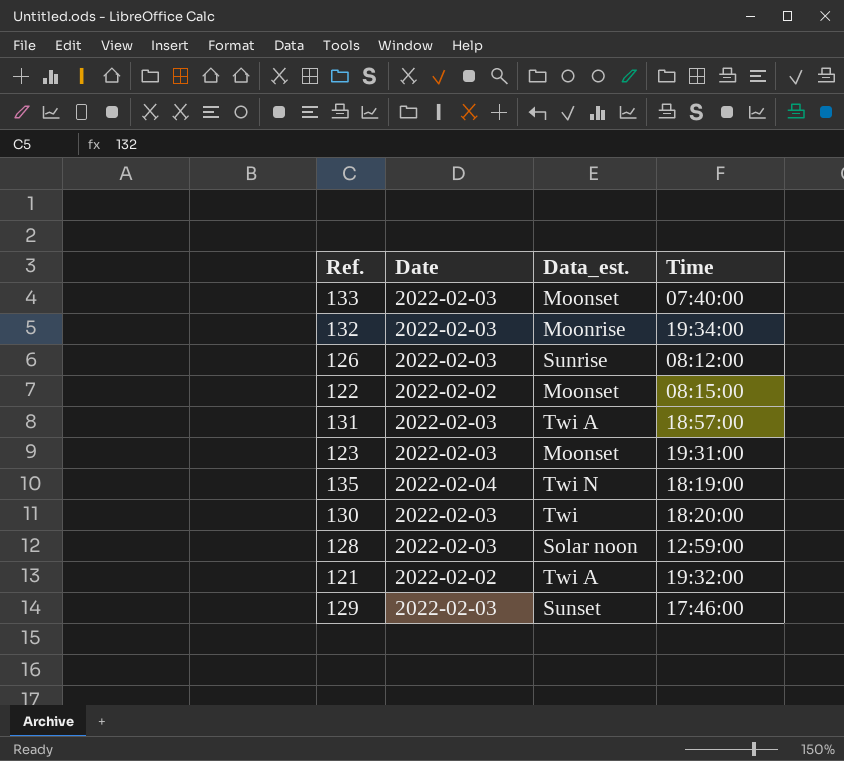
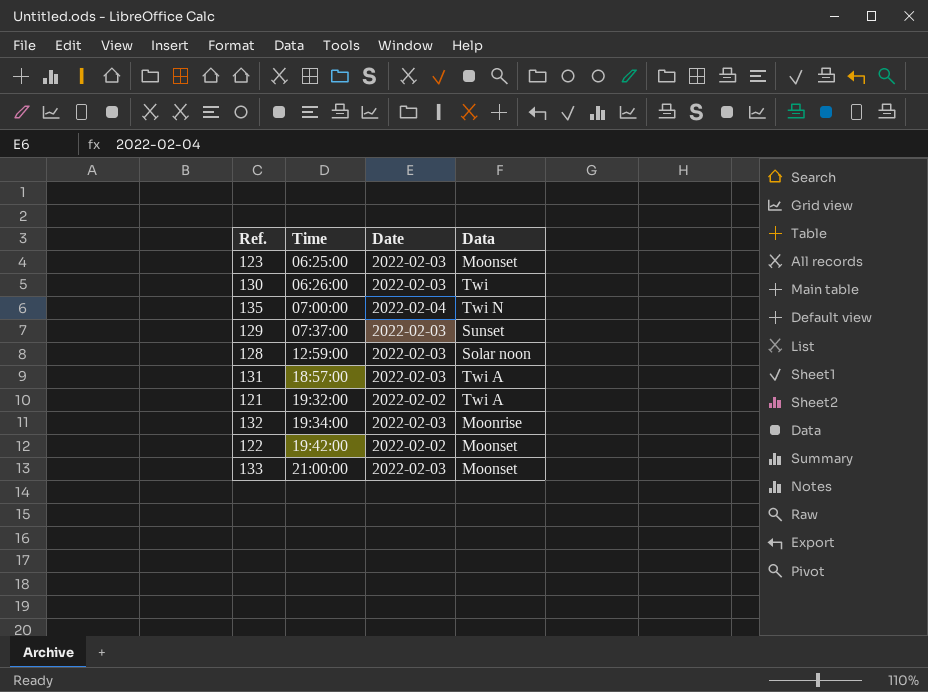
row order: none -> Time ascending
column Time | position: 4 -> 2
column name: Data_est. -> Data
row 126: 2022-02-03 | Sunrise | 08:12:00 -> none
123 | Time: 19:31:00 -> 06:25:00
130 | Time: 18:20:00 -> 06:26:00
135 | Time: 18:19:00 -> 07:00:00
129 | Time: 17:46:00 -> 07:37:00
122 | Time: 08:15:00 -> 19:42:00
133 | Time: 07:40:00 -> 21:00:00

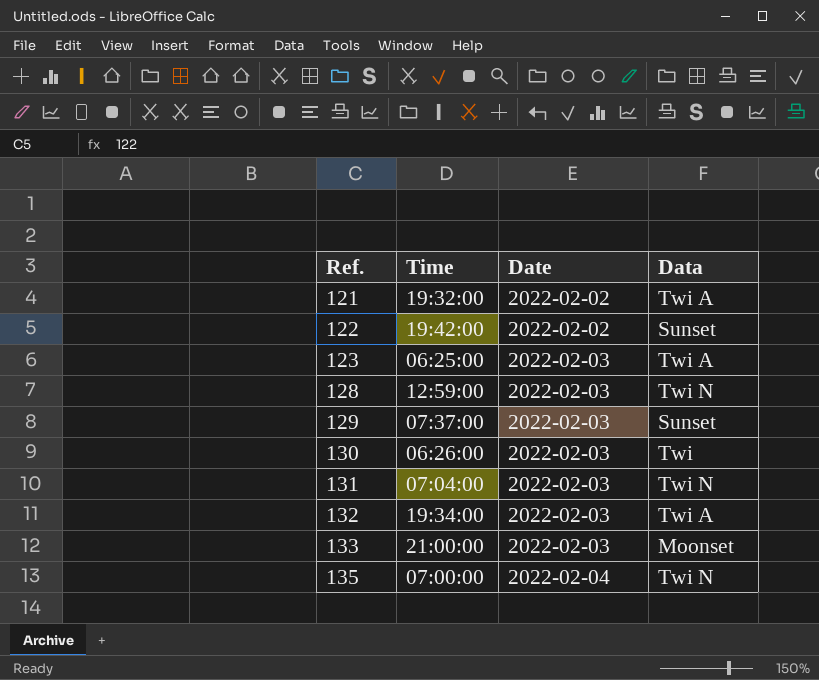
row order: Time ascending -> Ref. ascending
122 | Data: Moonset -> Sunset
123 | Data: Moonset -> Twi A
128 | Data: Solar noon -> Twi N
131 | Time: 18:57:00 -> 07:04:00
131 | Data: Twi A -> Twi N
132 | Data: Moonrise -> Twi A

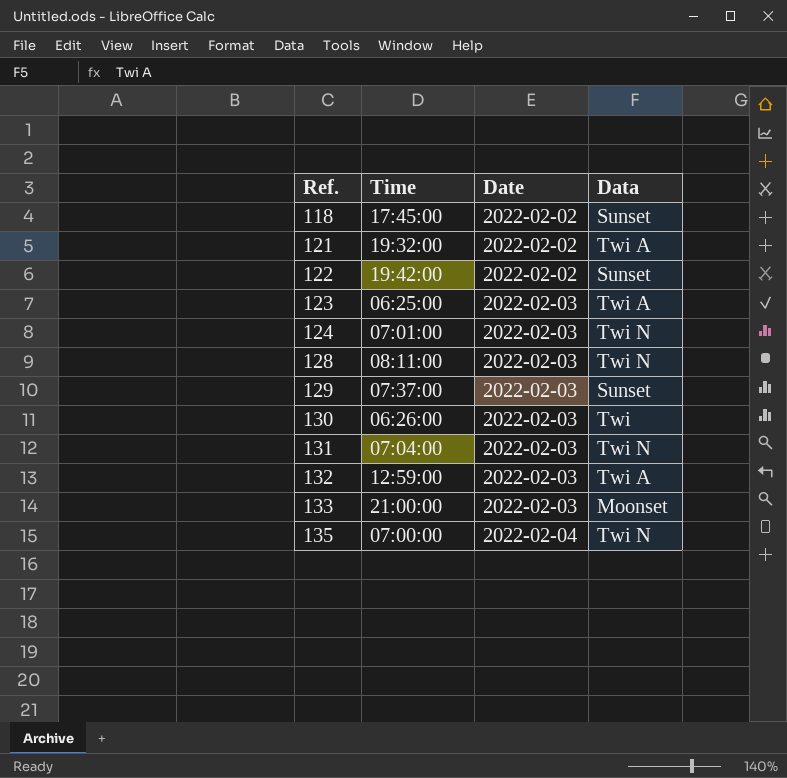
row 118: none -> 17:45:00 | 2022-02-02 | Sunset
row 124: none -> 07:01:00 | 2022-02-03 | Twi N
128 | Time: 12:59:00 -> 08:11:00
132 | Time: 19:34:00 -> 12:59:00

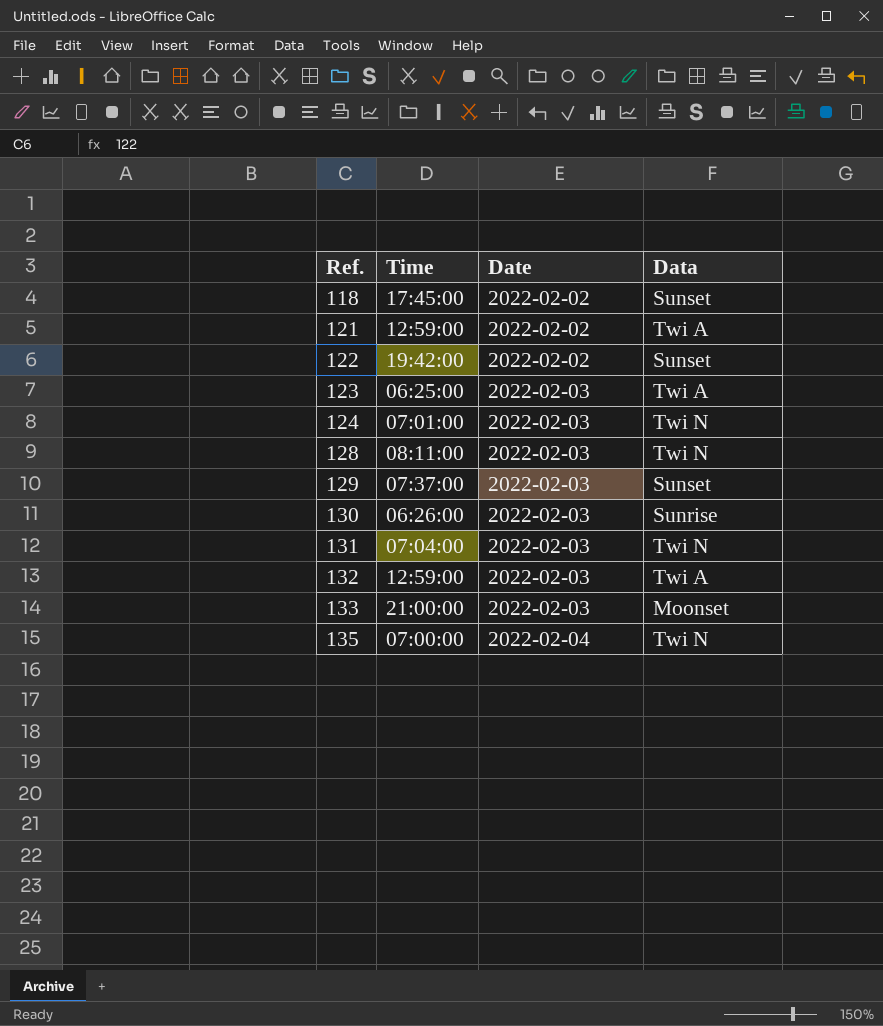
121 | Time: 19:32:00 -> 12:59:00
130 | Data: Twi -> Sunrise

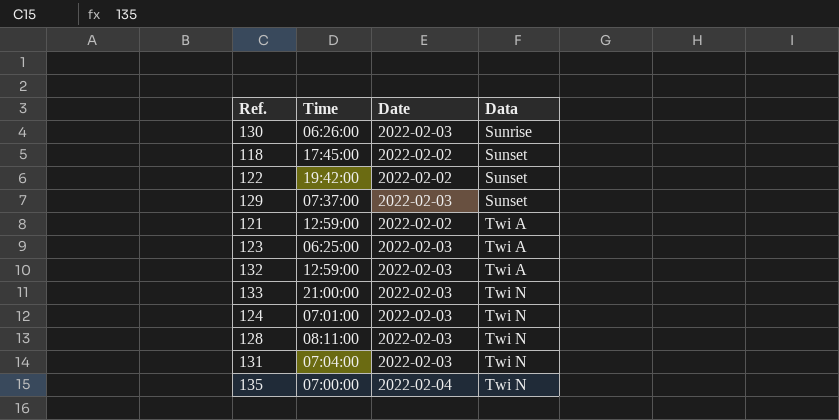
row order: Ref. ascending -> Data ascending
133 | Data: Moonset -> Twi N

